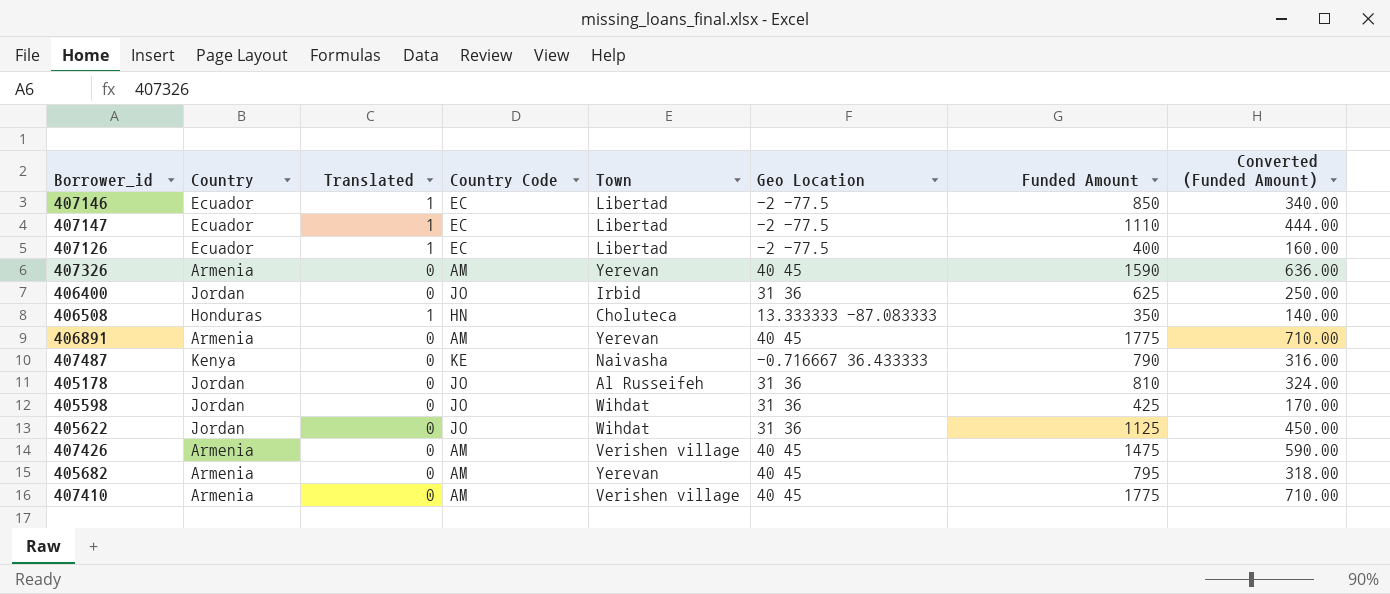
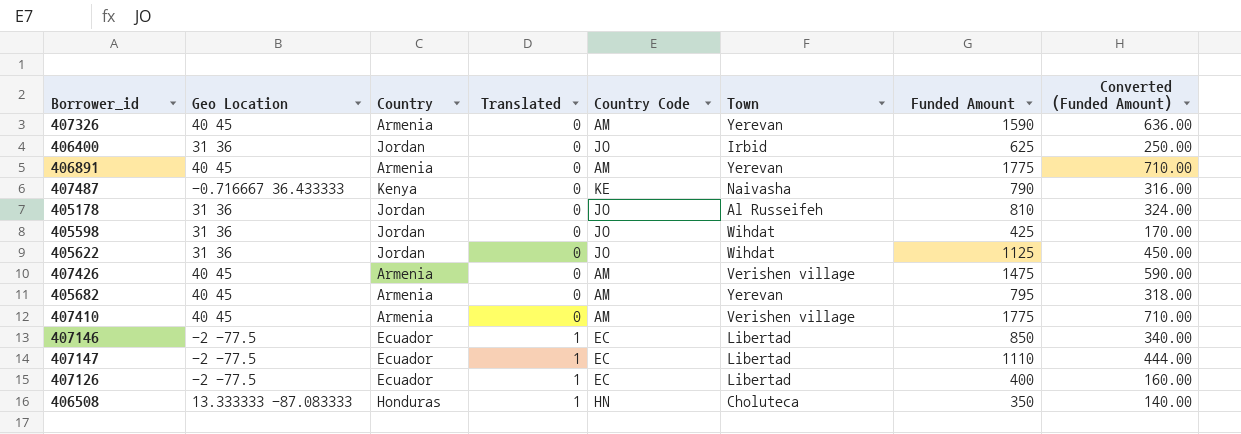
row order: none -> Translated ascending
column Geo Location | position: 6 -> 2

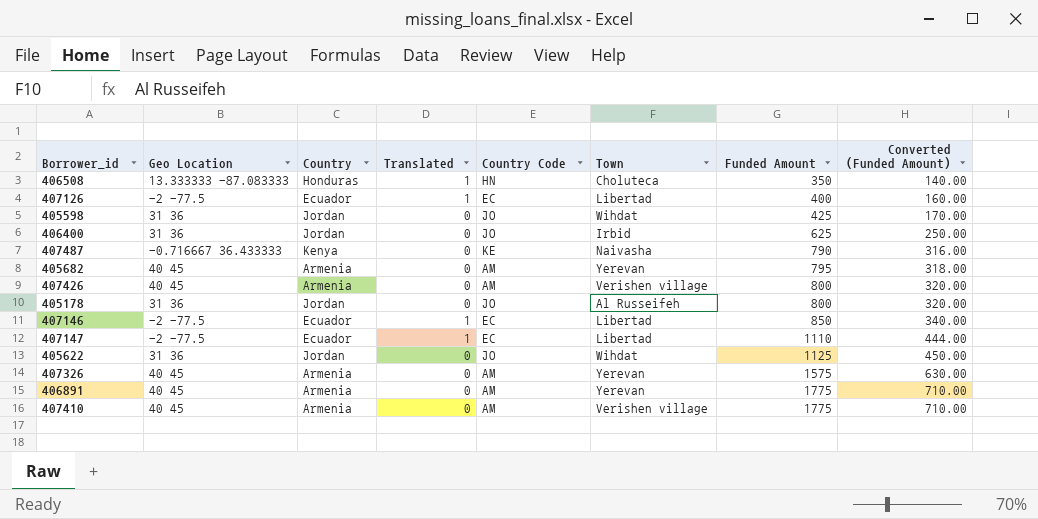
row order: Translated ascending -> Funded Amount ascending
407426 | Funded Amount: 1475 -> 800
407426 | Converted (Funded Amount): 590.00 -> 320.00
405178 | Funded Amount: 810 -> 800
405178 | Converted (Funded Amount): 324.00 -> 320.00
407326 | Funded Amount: 1590 -> 1575
407326 | Converted (Funded Amount): 636.00 -> 630.00

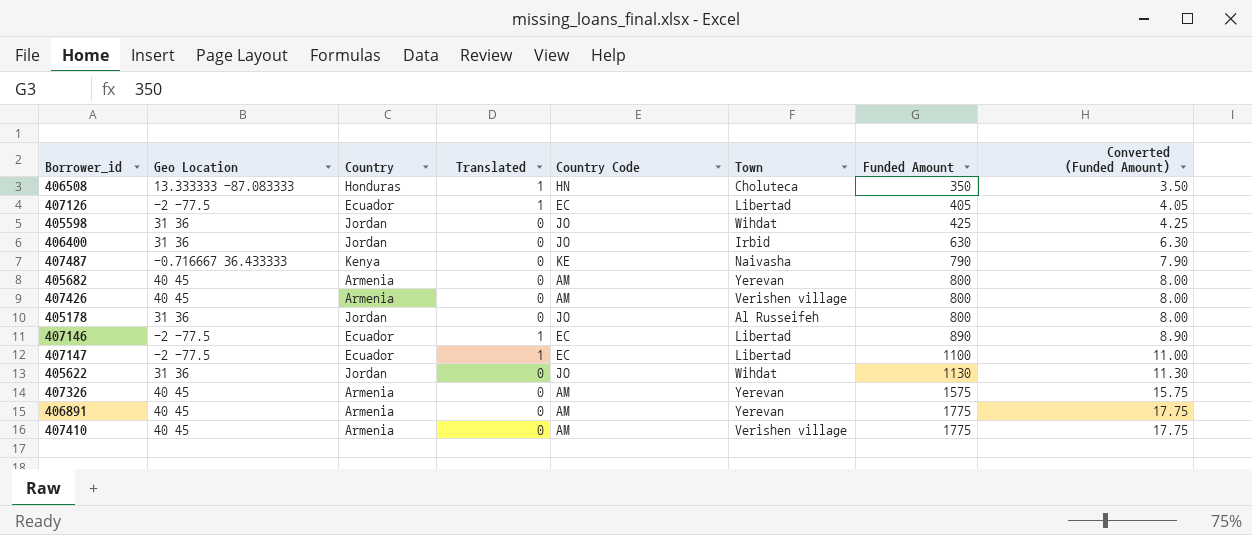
column Converted (Funded Amount) | formula: [Funded Amount] * 0.4 -> [Funded Amount] * 0.01
407126 | Funded Amount: 400 -> 405
406400 | Funded Amount: 625 -> 630
405682 | Funded Amount: 795 -> 800
407146 | Funded Amount: 850 -> 890
407147 | Funded Amount: 1110 -> 1100
405622 | Funded Amount: 1125 -> 1130

